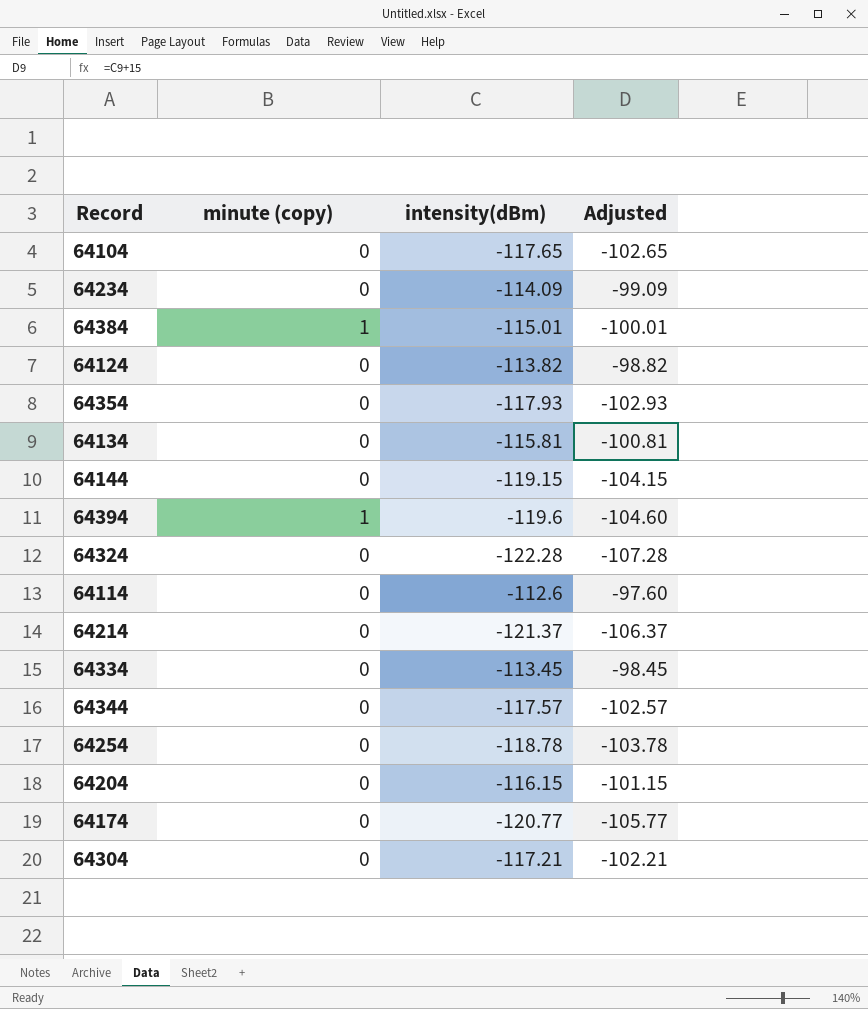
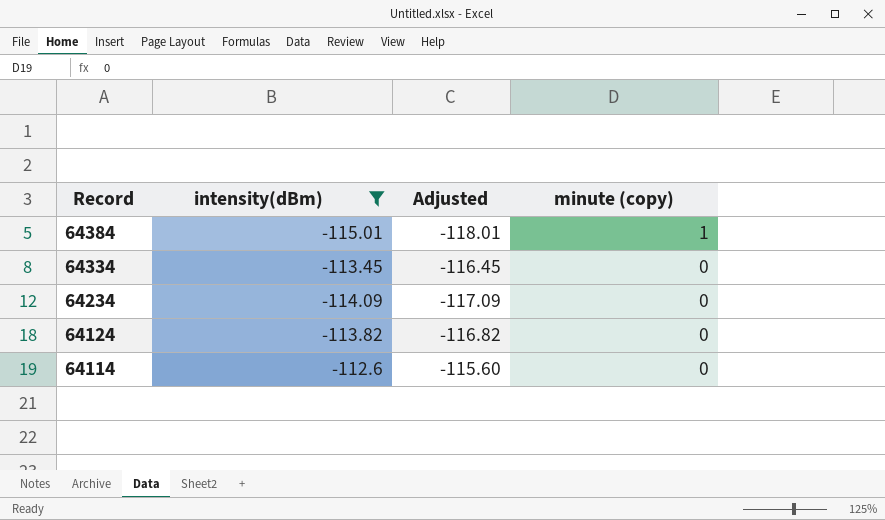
filter: none -> intensity(dBm) >= -115.01
row order: none -> Record descending
column Adjusted | formula: [intensity(dBm)] + 15 -> [intensity(dBm)] - 3
column minute (copy) | position: 2 -> 4

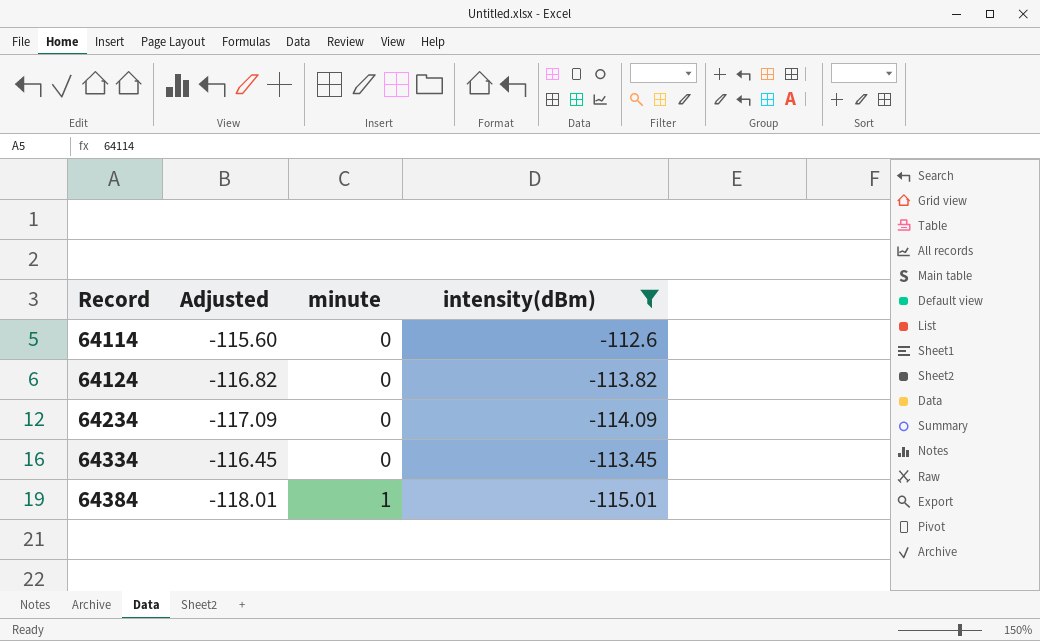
row order: Record descending -> Record ascending
column name: minute (copy) -> minute
column intensity(dBm) | position: 2 -> 4

